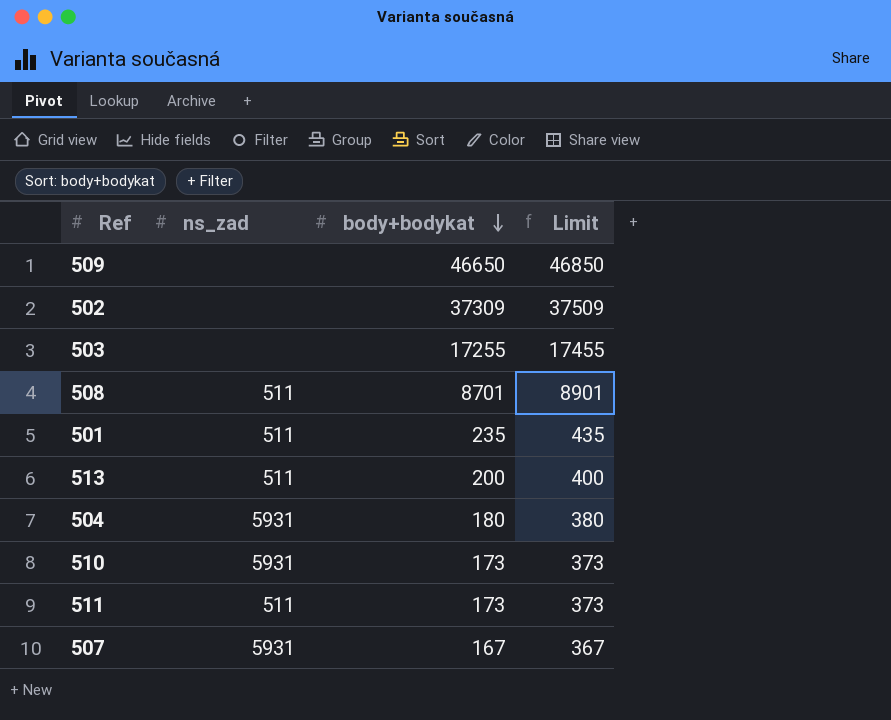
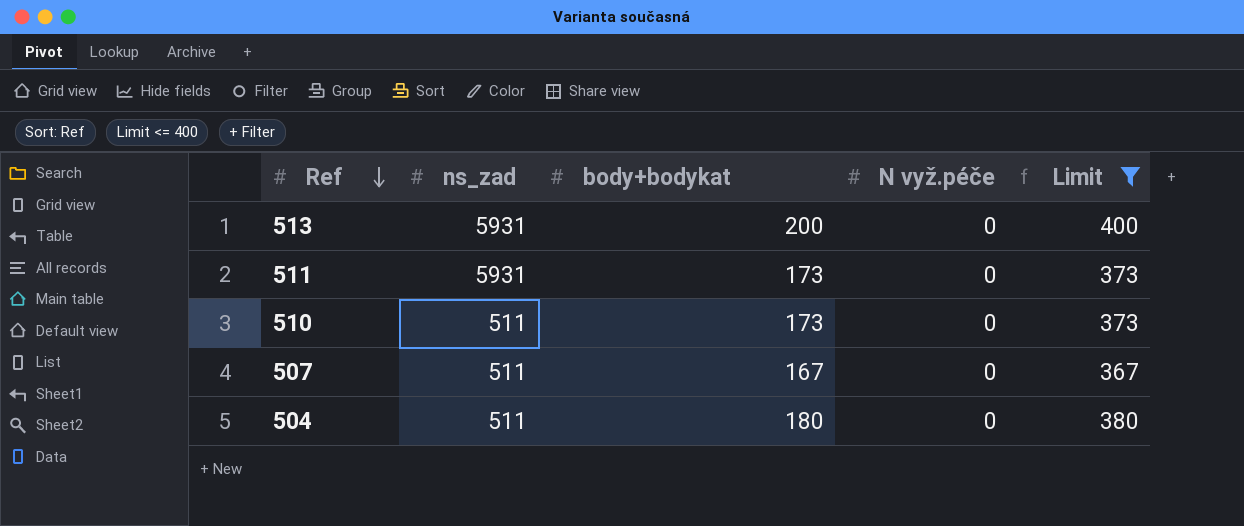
filter: none -> Limit <= 400
row order: body+bodykat descending -> Ref descending
column N vyž.péče | position: none -> 4
513 | ns_zad: 511 -> 5931
511 | ns_zad: 511 -> 5931
510 | ns_zad: 5931 -> 511
507 | ns_zad: 5931 -> 511
504 | ns_zad: 5931 -> 511

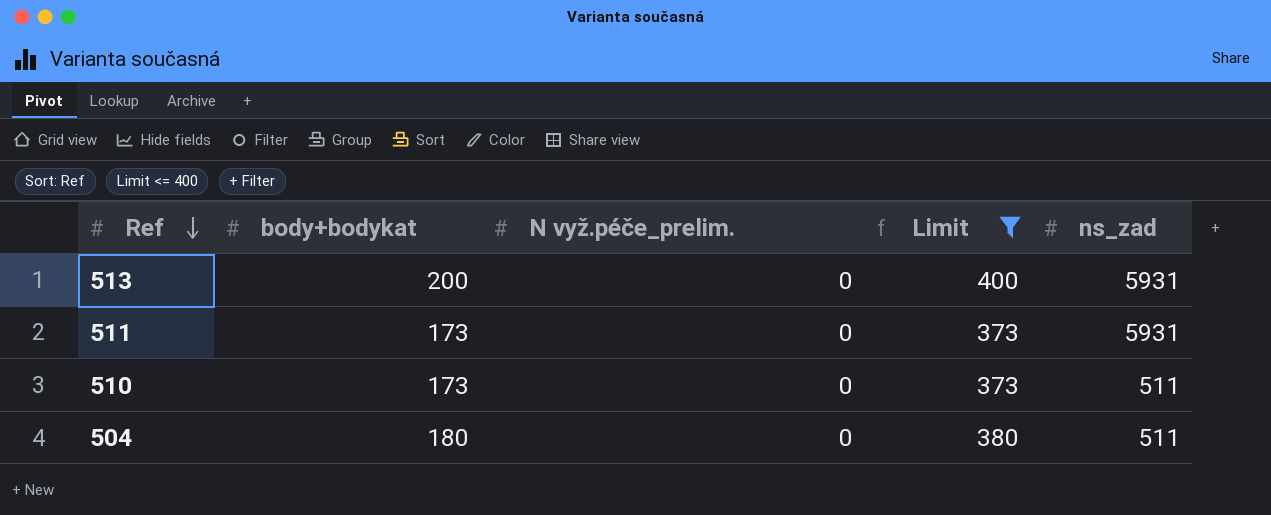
column name: N vyž.péče -> N vyž.péče_prelim.
column ns_zad | position: 2 -> 5
row 507: 511 | 167 | 0 | 367 -> none

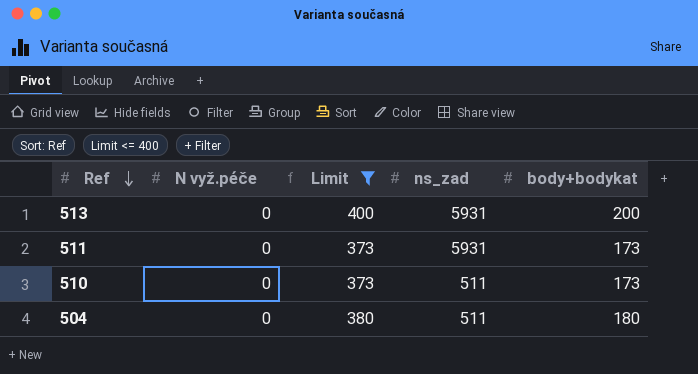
column name: N vyž.péče_prelim. -> N vyž.péče
column body+bodykat | position: 2 -> 5

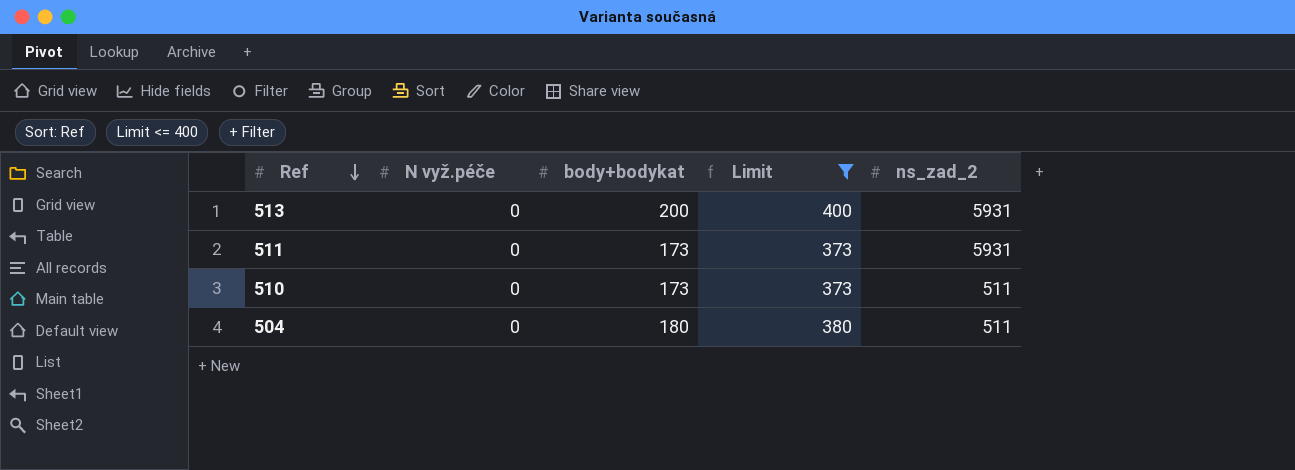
column body+bodykat | position: 5 -> 3
column name: ns_zad -> ns_zad_2

